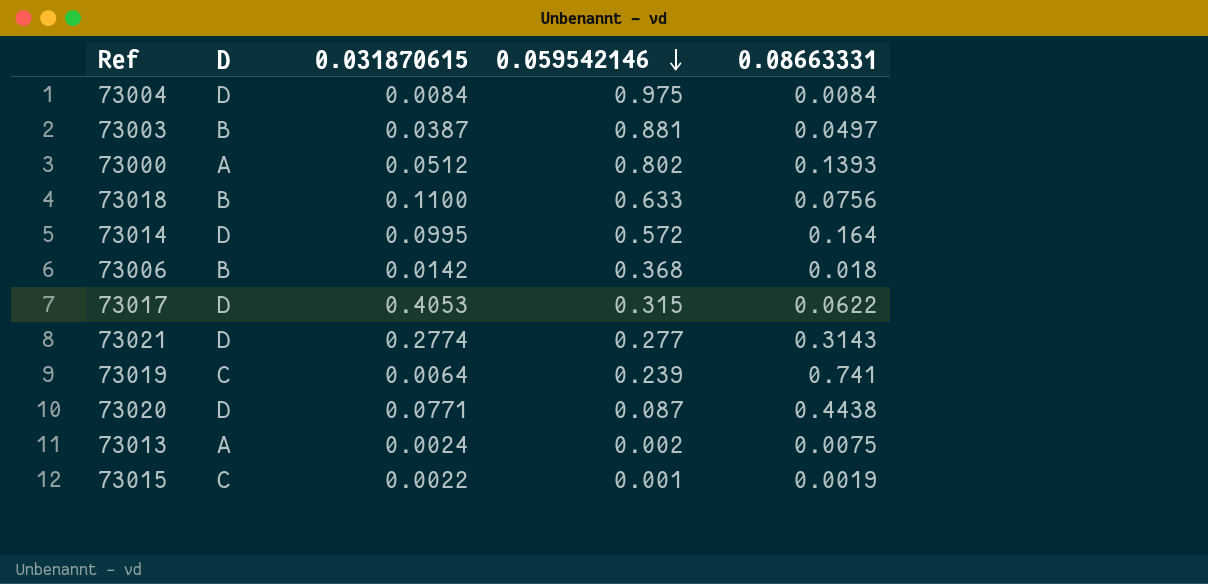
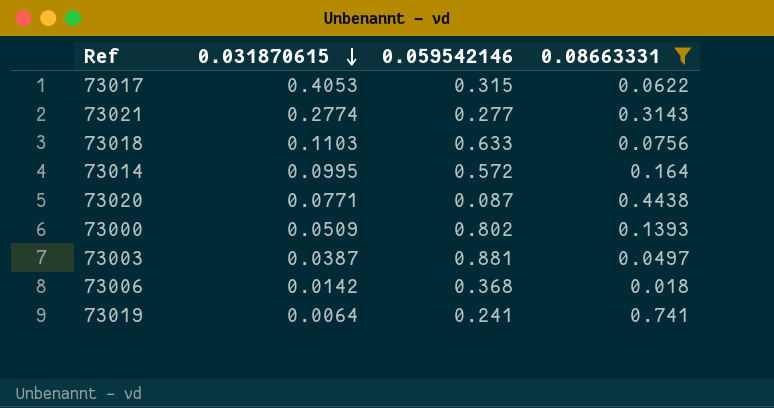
filter: none -> 0.08663331 >= 0.018
row order: 0.059542146 descending -> 0.031870615 descending
column D | position: 2 -> none
73018 | 0.031870615: 0.1100 -> 0.1103
73000 | 0.031870615: 0.0512 -> 0.0509
73019 | 0.059542146: 0.239 -> 0.241

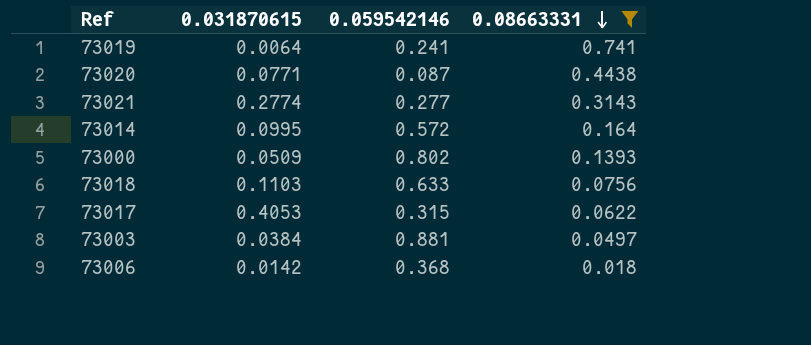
row order: 0.031870615 descending -> 0.08663331 descending
73003 | 0.031870615: 0.0387 -> 0.0384

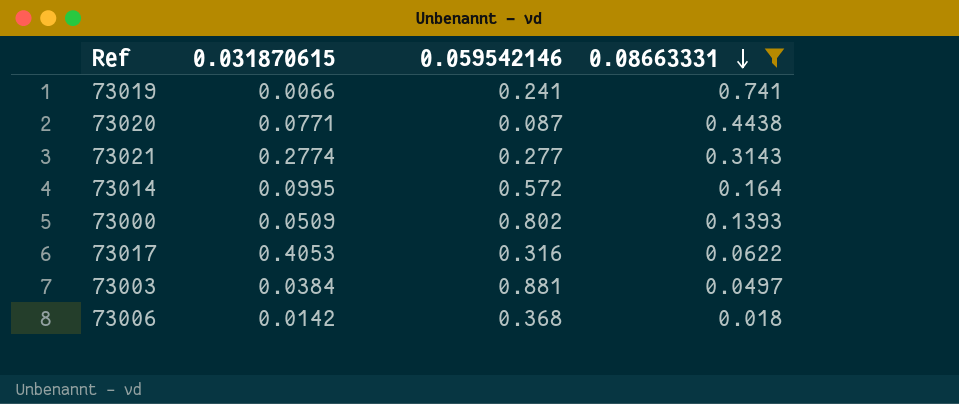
row 73018: 0.1103 | 0.633 | 0.0756 -> none
73019 | 0.031870615: 0.0064 -> 0.0066
73017 | 0.059542146: 0.315 -> 0.316

